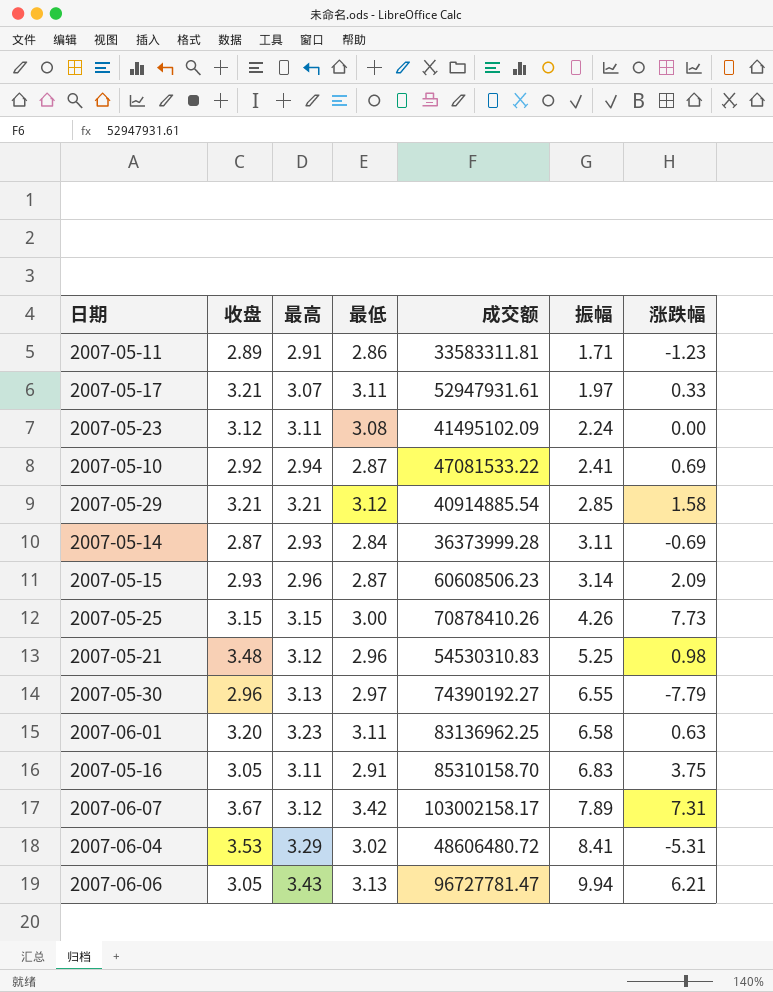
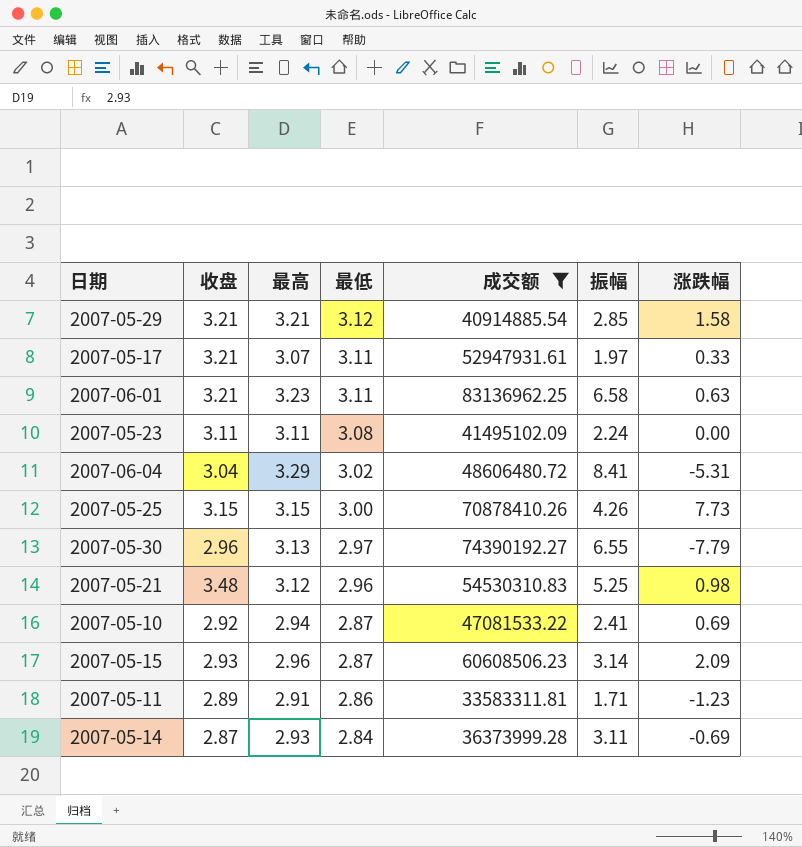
filter: none -> 成交额 <= 83136962.25
row order: 振幅 ascending -> 最低 descending
2007-06-01 | 收盘: 3.20 -> 3.21
2007-05-23 | 收盘: 3.12 -> 3.11
2007-06-04 | 收盘: 3.53 -> 3.04

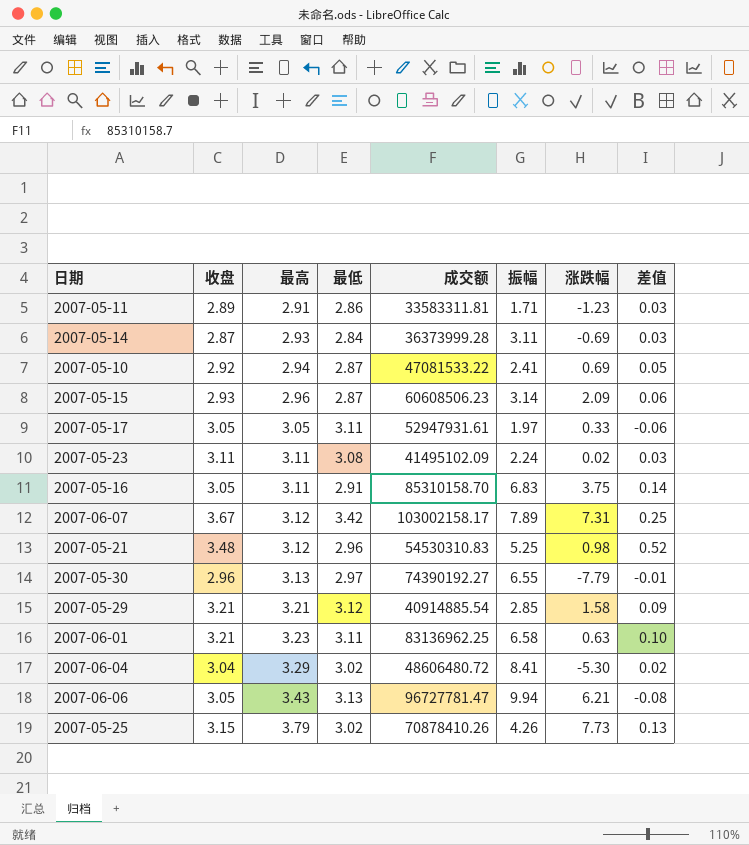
filter: 成交额 <= 83136962.25 -> none
row order: 最低 descending -> 最高 ascending
column 差值 | formula: none -> [收盘] - [最低]
2007-05-17 | 收盘: 3.21 -> 3.05
2007-05-17 | 最高: 3.07 -> 3.05
2007-05-23 | 涨跌幅: 0.00 -> 0.02
2007-06-04 | 涨跌幅: -5.31 -> -5.30
2007-05-25 | 最高: 3.15 -> 3.79
2007-05-25 | 最低: 3.00 -> 3.02

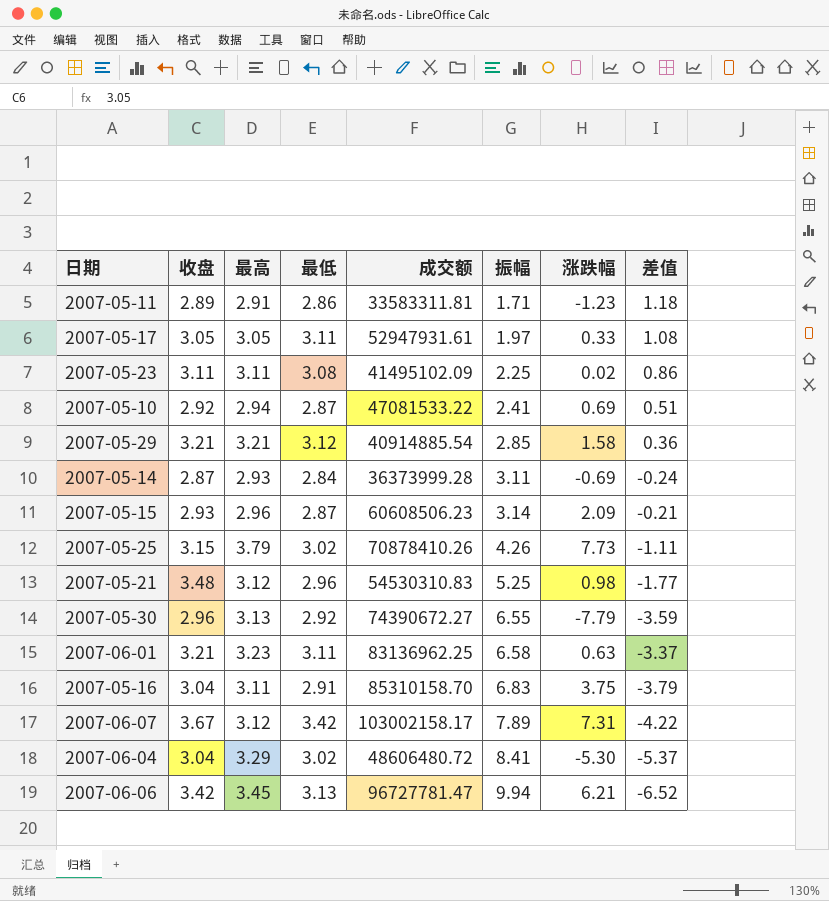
row order: 最高 ascending -> 振幅 ascending
column 差值 | formula: [收盘] - [最低] -> [收盘] - [振幅]
2007-05-23 | 振幅: 2.24 -> 2.25
2007-05-30 | 最低: 2.97 -> 2.92
2007-05-30 | 成交额: 74390192.27 -> 74390672.27
2007-05-16 | 收盘: 3.05 -> 3.04
2007-06-06 | 收盘: 3.05 -> 3.42
2007-06-06 | 最高: 3.43 -> 3.45

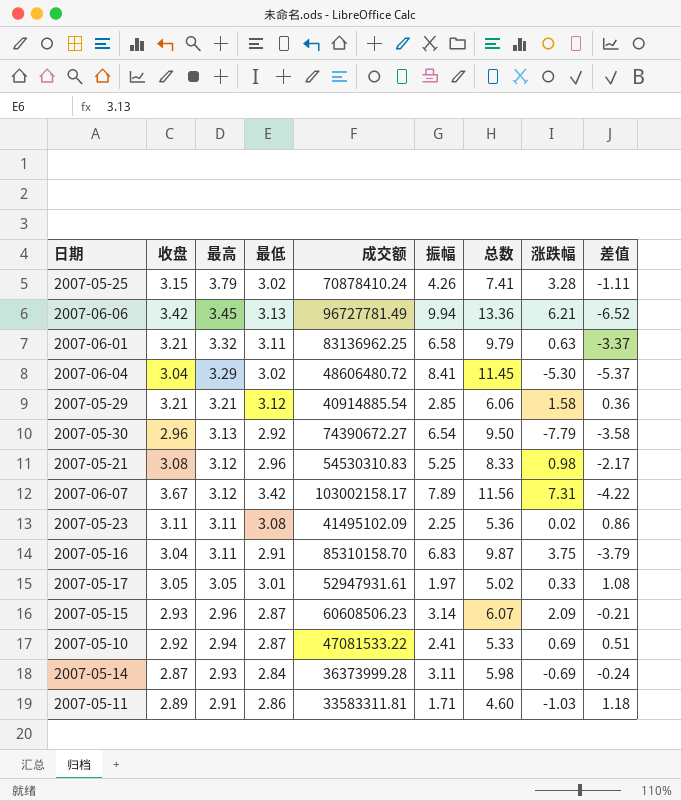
row order: 振幅 ascending -> 最高 descending
column 总数 | formula: none -> [收盘] + [振幅]
2007-05-25 | 成交额: 70878410.26 -> 70878410.24
2007-05-25 | 涨跌幅: 7.73 -> 3.28
2007-06-06 | 成交额: 96727781.47 -> 96727781.49
2007-06-01 | 最高: 3.23 -> 3.32
2007-05-30 | 振幅: 6.55 -> 6.54
2007-05-30 | 差值: -3.59 -> -3.58
2007-05-21 | 收盘: 3.48 -> 3.08
2007-05-21 | 差值: -1.77 -> -2.17
2007-05-17 | 最低: 3.11 -> 3.01
2007-05-11 | 涨跌幅: -1.23 -> -1.03

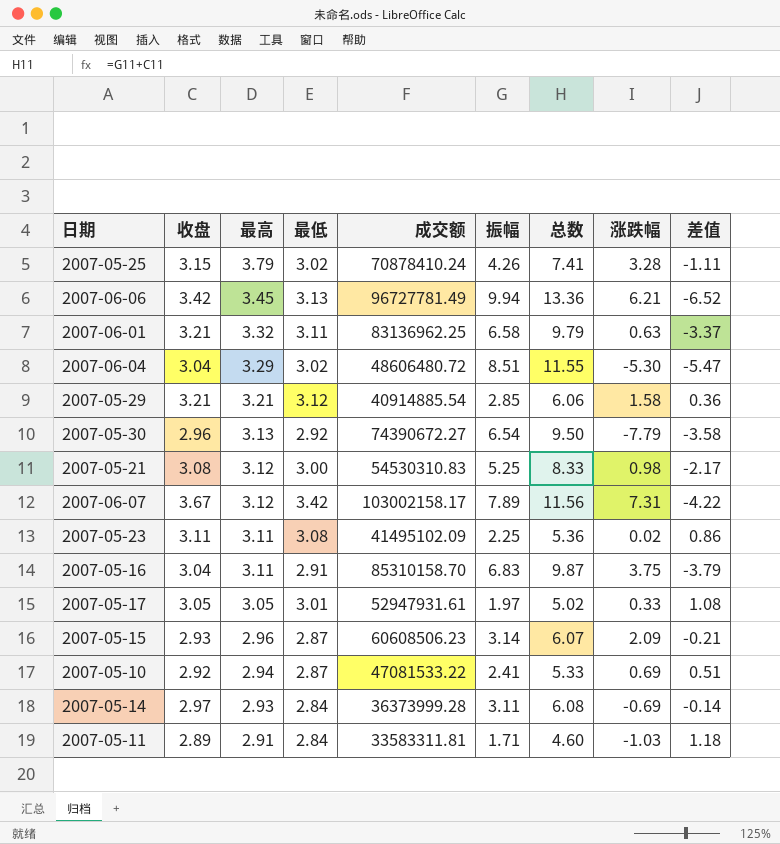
2007-06-04 | 振幅: 8.41 -> 8.51
2007-06-04 | 总数: 11.45 -> 11.55
2007-06-04 | 差值: -5.37 -> -5.47
2007-05-21 | 最低: 2.96 -> 3.00
2007-05-14 | 收盘: 2.87 -> 2.97
2007-05-14 | 总数: 5.98 -> 6.08
2007-05-14 | 差值: -0.24 -> -0.14
2007-05-11 | 最低: 2.86 -> 2.84

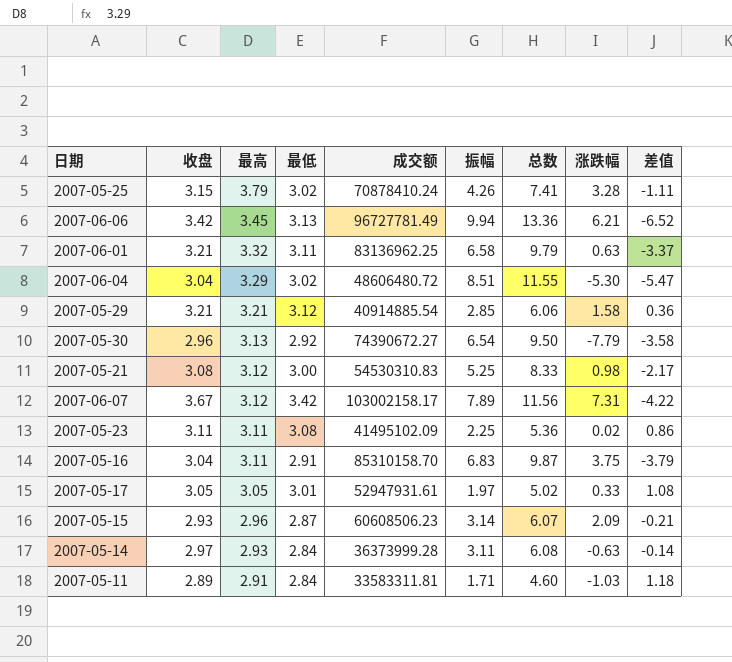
row 2007-05-10: 2.92 | 2.94 | 2.87 | 47081533.22 | 2.41 | 5.33 | 0.69 | 0.51 -> none
2007-05-14 | 涨跌幅: -0.69 -> -0.63

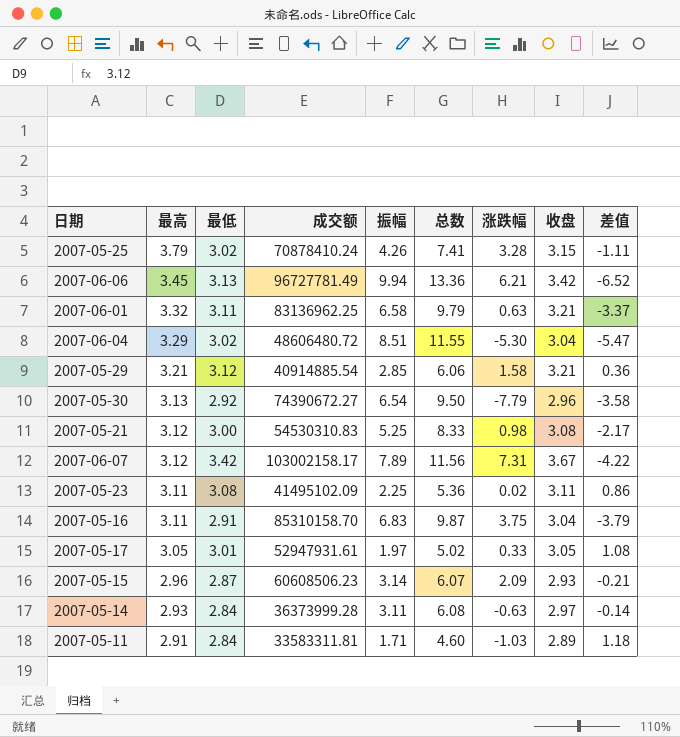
column 收盘 | position: 2 -> 8

